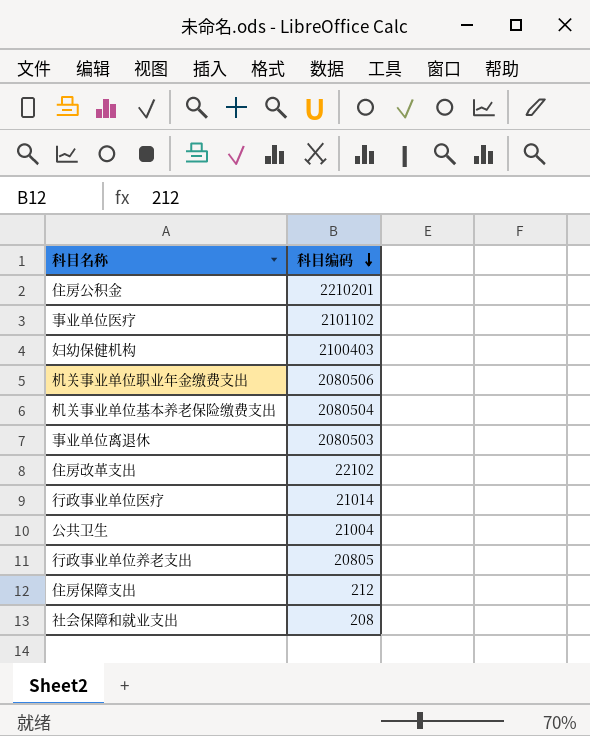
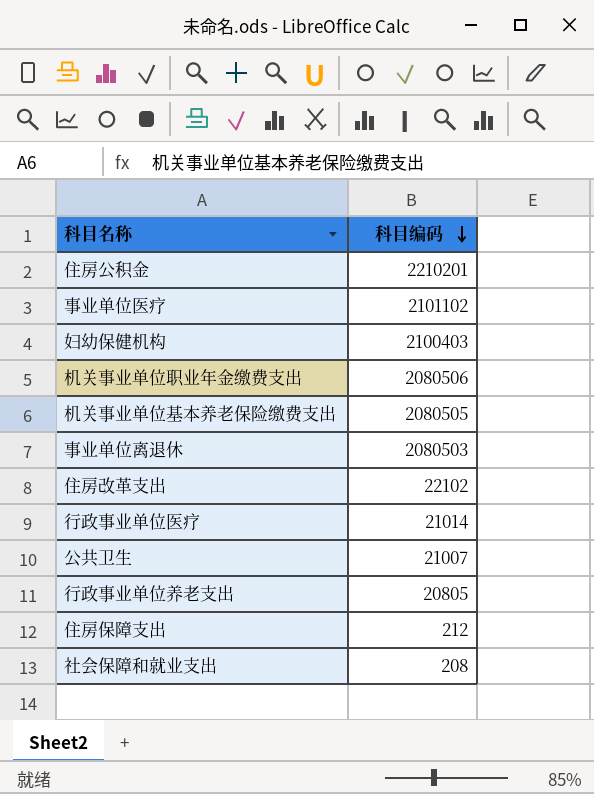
机关事业单位基本养老保险缴费支出 | 科目编码: 2080504 -> 2080505
公共卫生 | 科目编码: 21004 -> 21007

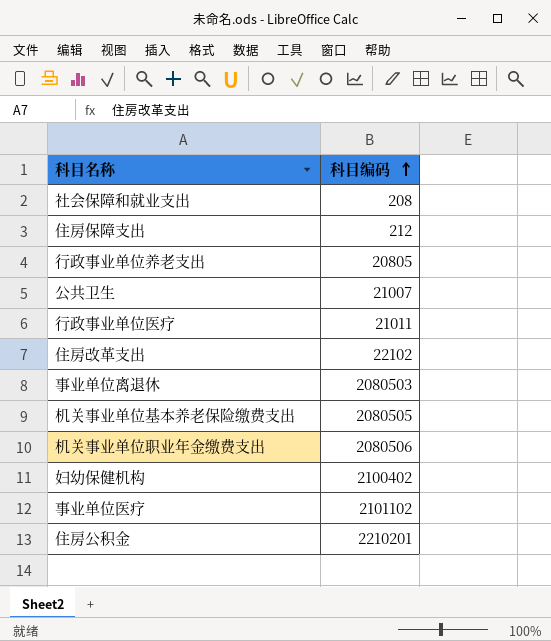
row order: 科目编码 descending -> 科目编码 ascending
行政事业单位医疗 | 科目编码: 21014 -> 21011
妇幼保健机构 | 科目编码: 2100403 -> 2100402

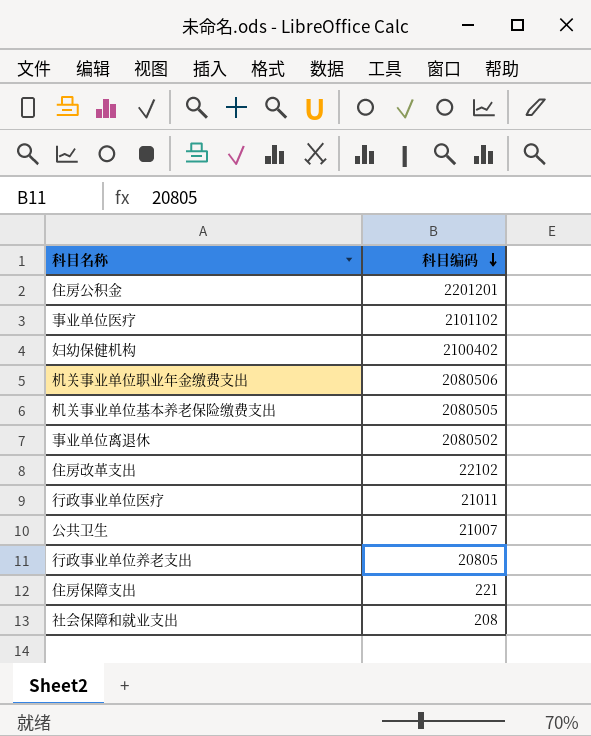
row order: 科目编码 ascending -> 科目编码 descending
住房公积金 | 科目编码: 2210201 -> 2201201
事业单位离退休 | 科目编码: 2080503 -> 2080502
住房保障支出 | 科目编码: 212 -> 221

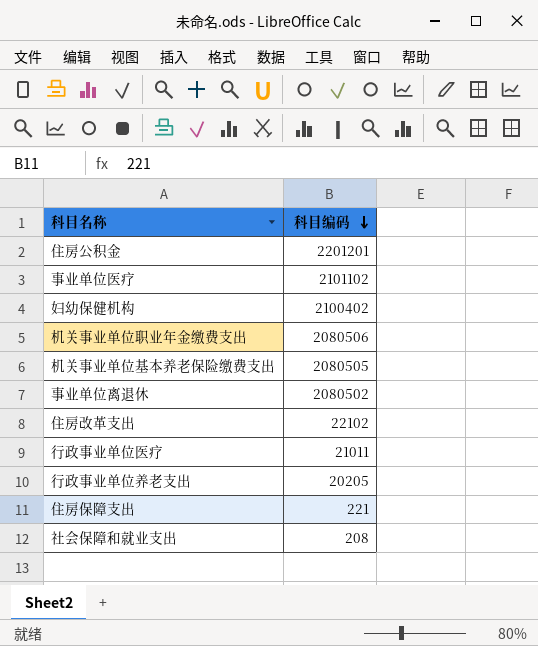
row 公共卫生: 21007 -> none
行政事业单位养老支出 | 科目编码: 20805 -> 20205

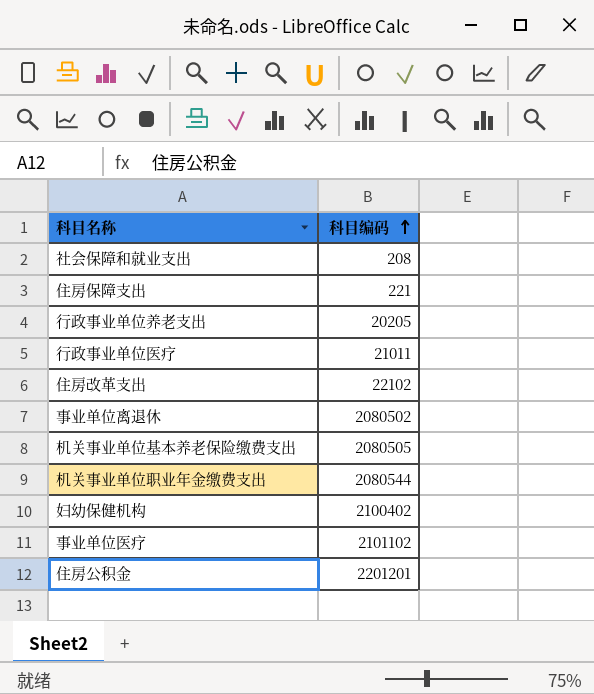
row order: 科目编码 descending -> 科目编码 ascending
机关事业单位职业年金缴费支出 | 科目编码: 2080506 -> 2080544

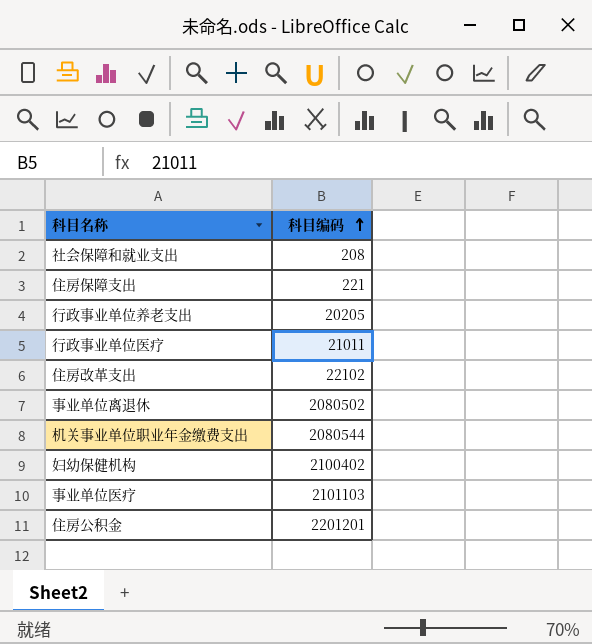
row 机关事业单位基本养老保险缴费支出: 2080505 -> none
事业单位医疗 | 科目编码: 2101102 -> 2101103

